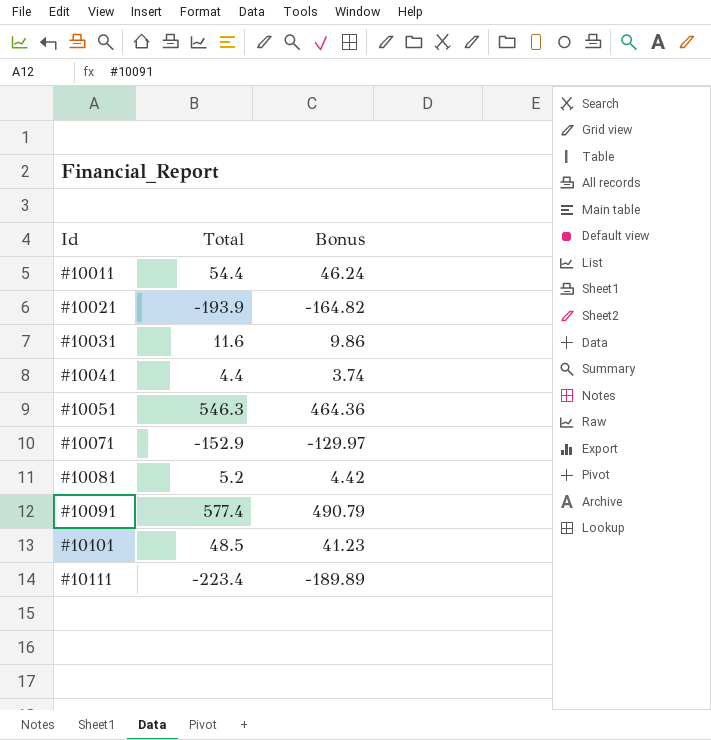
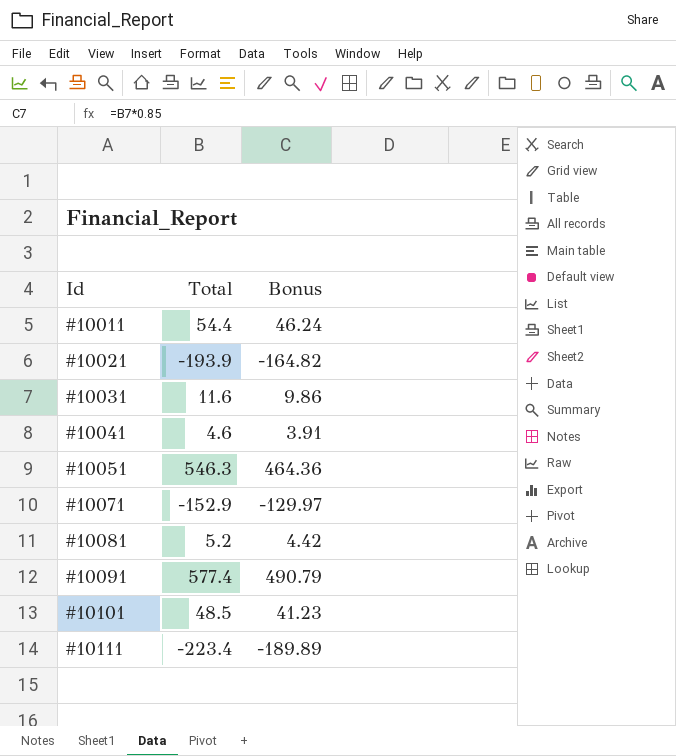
#10041 | Total: 4.4 -> 4.6
#10041 | Bonus: 3.74 -> 3.91

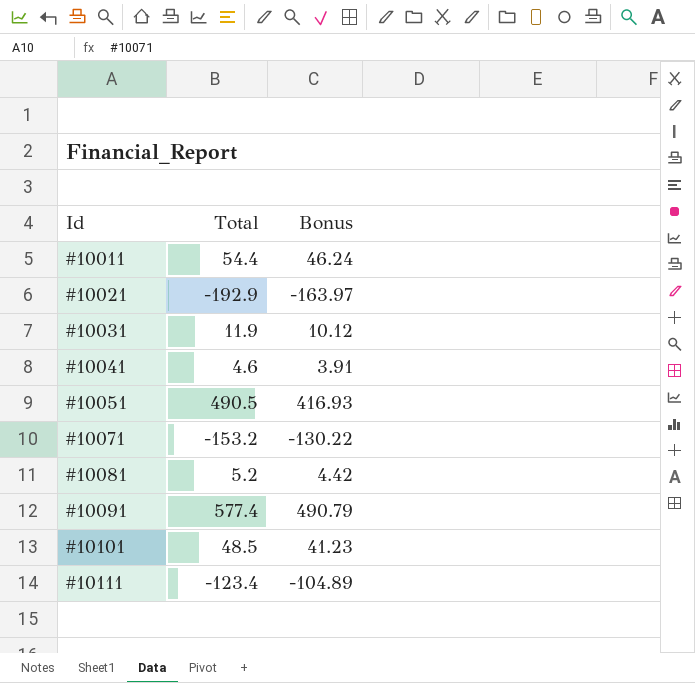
#10021 | Total: -193.9 -> -192.9
#10021 | Bonus: -164.82 -> -163.97
#10031 | Total: 11.6 -> 11.9
#10031 | Bonus: 9.86 -> 10.12
#10051 | Total: 546.3 -> 490.5
#10051 | Bonus: 464.36 -> 416.93
#10071 | Total: -152.9 -> -153.2
#10071 | Bonus: -129.97 -> -130.22
#10111 | Total: -223.4 -> -123.4
#10111 | Bonus: -189.89 -> -104.89

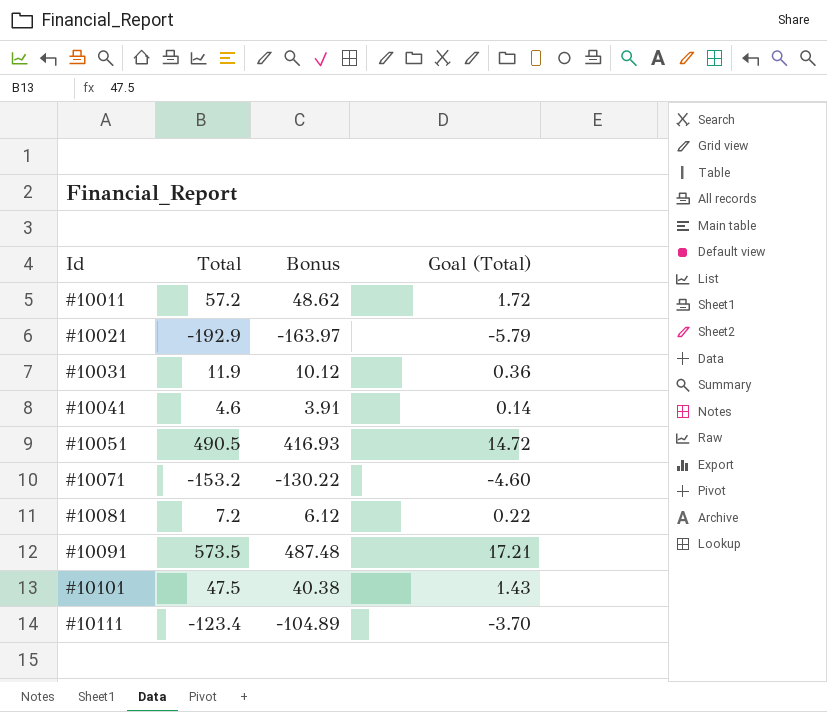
column Goal (Total) | formula: none -> [Total] * 0.03
#10011 | Total: 54.4 -> 57.2
#10011 | Bonus: 46.24 -> 48.62
#10081 | Total: 5.2 -> 7.2
#10081 | Bonus: 4.42 -> 6.12
#10091 | Total: 577.4 -> 573.5
#10091 | Bonus: 490.79 -> 487.48
#10101 | Total: 48.5 -> 47.5
#10101 | Bonus: 41.23 -> 40.38

